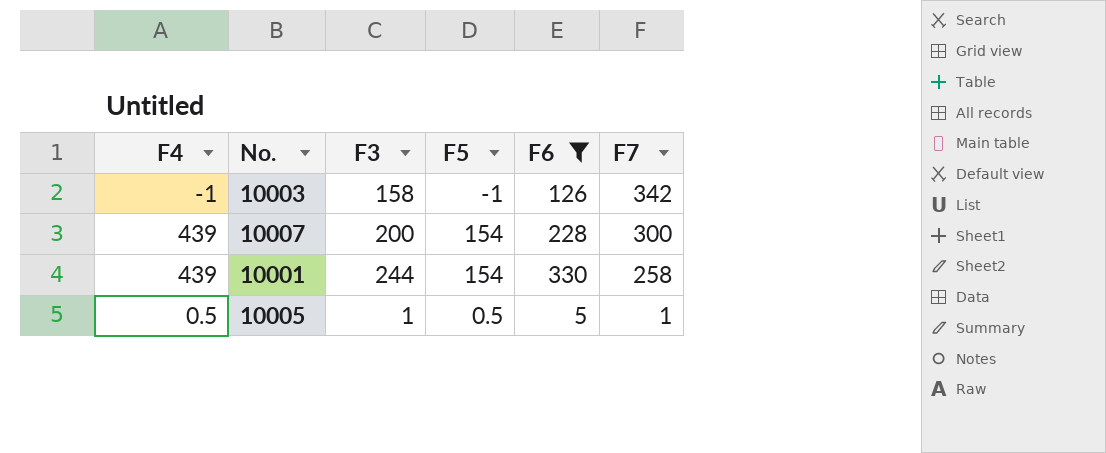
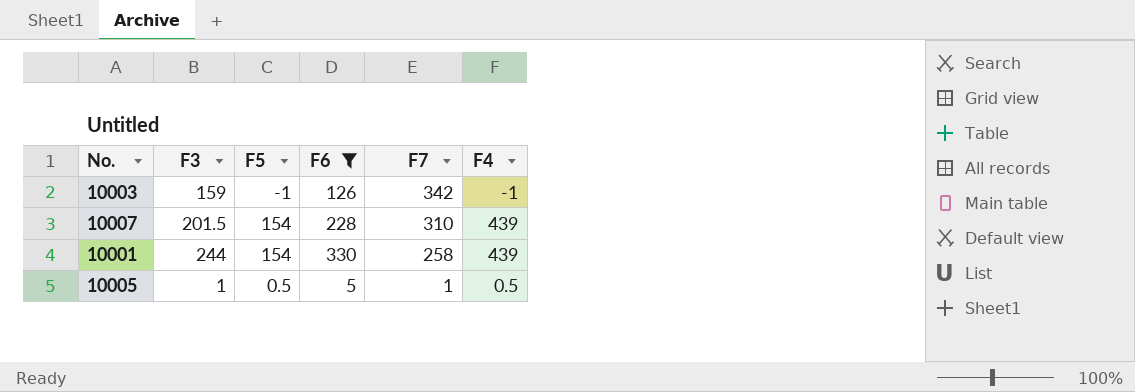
column F4 | position: 1 -> 6
10003 | F3: 158 -> 159
10007 | F3: 200 -> 201.5
10007 | F7: 300 -> 310

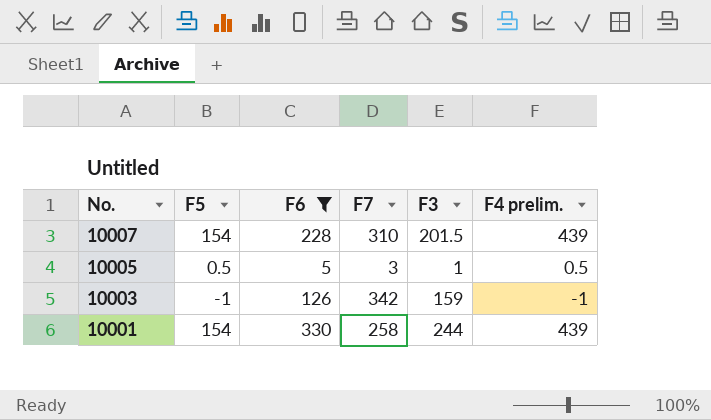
row order: F7 descending -> No. descending
column F3 | position: 2 -> 5
column name: F4 -> F4 prelim.
10005 | F7: 1 -> 3

